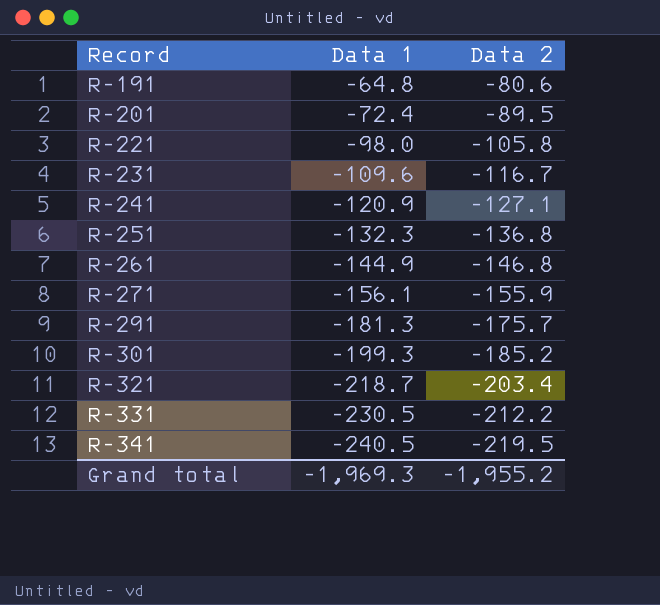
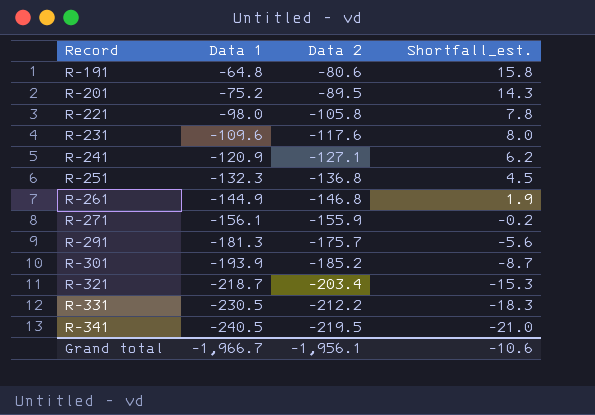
column Shortfall_est. | formula: none -> [Data 1] - [Data 2]
R-201 | Data 1: -72.4 -> -75.2
R-231 | Data 2: -116.7 -> -117.6
R-301 | Data 1: -199.3 -> -193.9
Grand total | Data 1: -1,969.3 -> -1,966.7
Grand total | Data 2: -1,955.2 -> -1,956.1

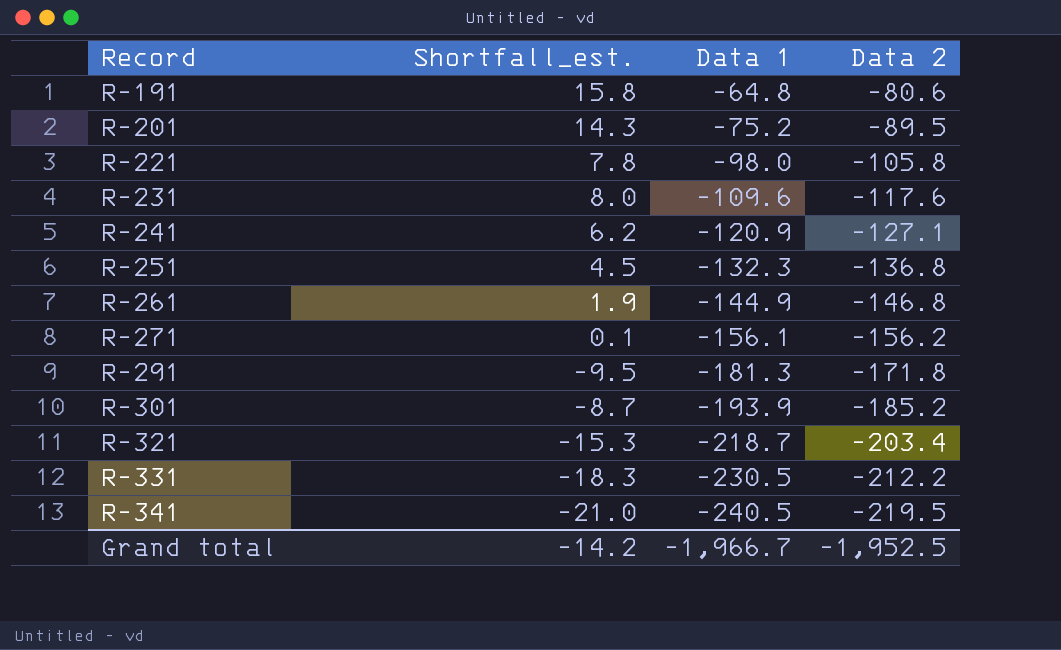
column Shortfall_est. | position: 4 -> 2
R-271 | Shortfall_est.: -0.2 -> 0.1
R-271 | Data 2: -155.9 -> -156.2
R-291 | Shortfall_est.: -5.6 -> -9.5
R-291 | Data 2: -175.7 -> -171.8
Grand total | Shortfall_est.: -10.6 -> -14.2
Grand total | Data 2: -1,956.1 -> -1,952.5

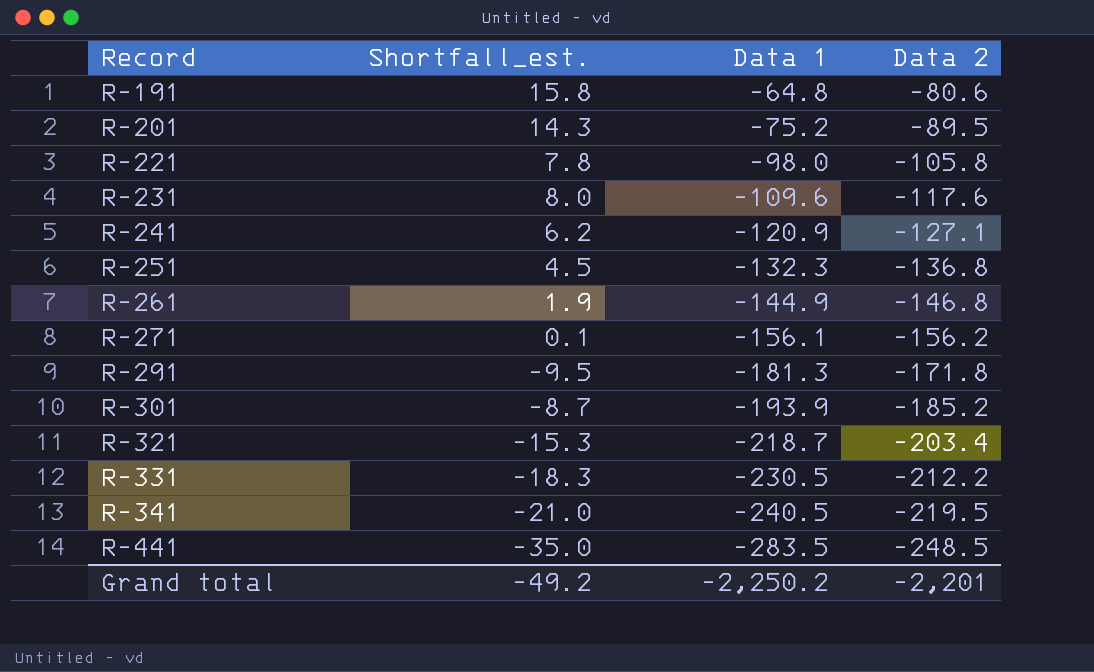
row R-441: none -> -35.0 | -283.5 | -248.5
Grand total | Shortfall_est.: -14.2 -> -49.2
Grand total | Data 1: -1,966.7 -> -2,250.2
Grand total | Data 2: -1,952.5 -> -2,201

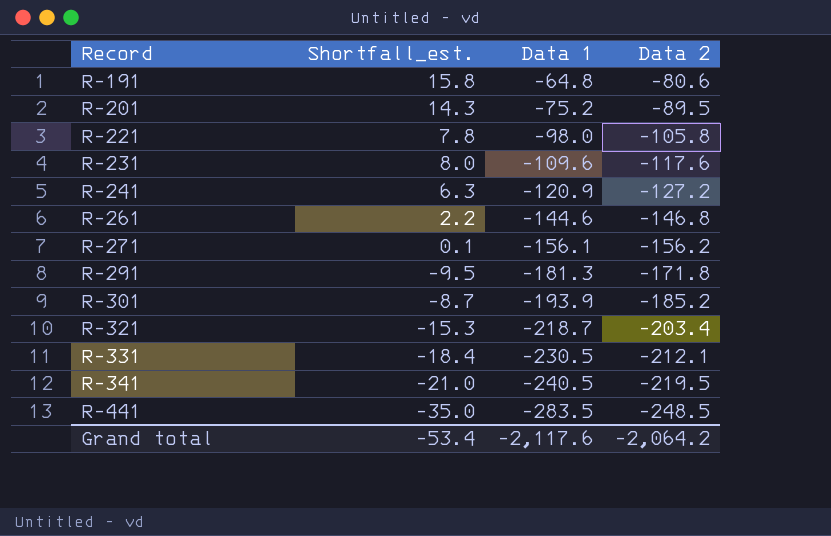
row R-251: 4.5 | -132.3 | -136.8 -> none
R-241 | Shortfall_est.: 6.2 -> 6.3
R-241 | Data 2: -127.1 -> -127.2
R-261 | Shortfall_est.: 1.9 -> 2.2
R-261 | Data 1: -144.9 -> -144.6
R-331 | Shortfall_est.: -18.3 -> -18.4
R-331 | Data 2: -212.2 -> -212.1
Grand total | Shortfall_est.: -49.2 -> -53.4
Grand total | Data 1: -2,250.2 -> -2,117.6
Grand total | Data 2: -2,201 -> -2,064.2

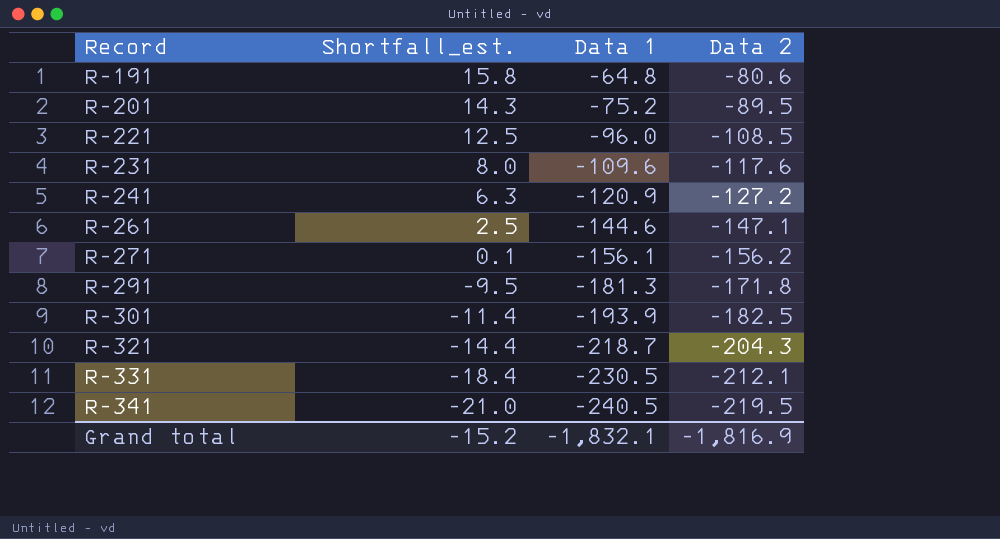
row R-441: -35.0 | -283.5 | -248.5 -> none
R-221 | Shortfall_est.: 7.8 -> 12.5
R-221 | Data 1: -98.0 -> -96.0
R-221 | Data 2: -105.8 -> -108.5
R-261 | Shortfall_est.: 2.2 -> 2.5
R-261 | Data 2: -146.8 -> -147.1
R-301 | Shortfall_est.: -8.7 -> -11.4
R-301 | Data 2: -185.2 -> -182.5
R-321 | Shortfall_est.: -15.3 -> -14.4
R-321 | Data 2: -203.4 -> -204.3
Grand total | Shortfall_est.: -53.4 -> -15.2
Grand total | Data 1: -2,117.6 -> -1,832.1
Grand total | Data 2: -2,064.2 -> -1,816.9

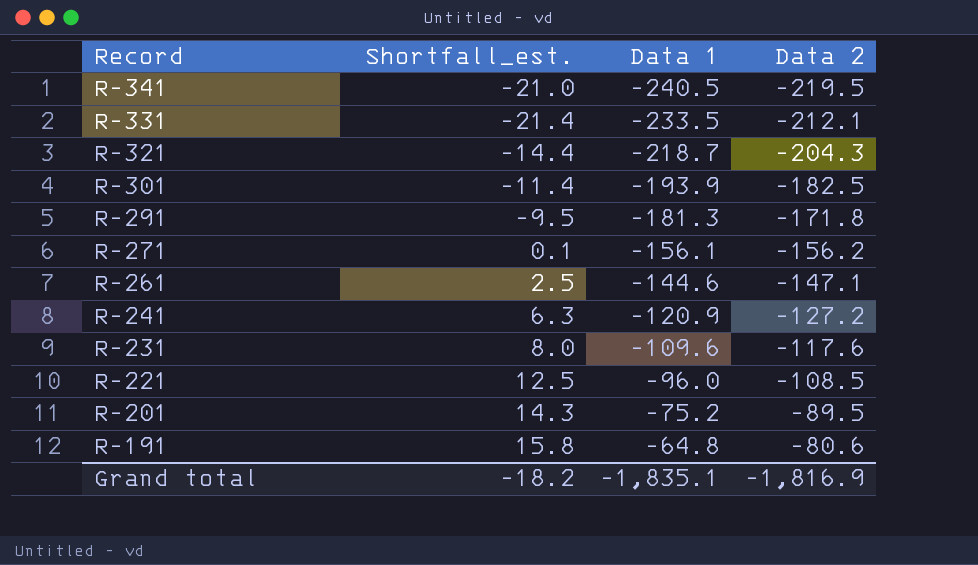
row order: Record ascending -> Record descending
R-331 | Shortfall_est.: -18.4 -> -21.4
R-331 | Data 1: -230.5 -> -233.5
Grand total | Shortfall_est.: -15.2 -> -18.2
Grand total | Data 1: -1,832.1 -> -1,835.1

